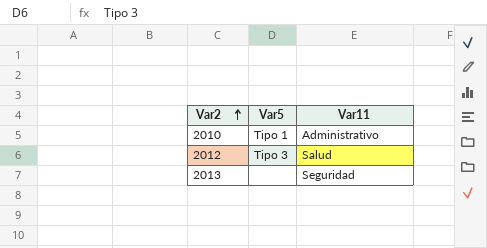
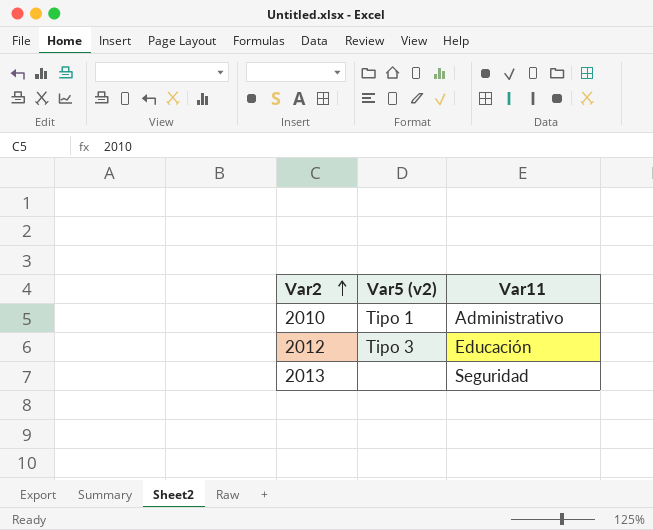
column name: Var5 -> Var5 (v2)
2012 | Var11: Salud -> Educación

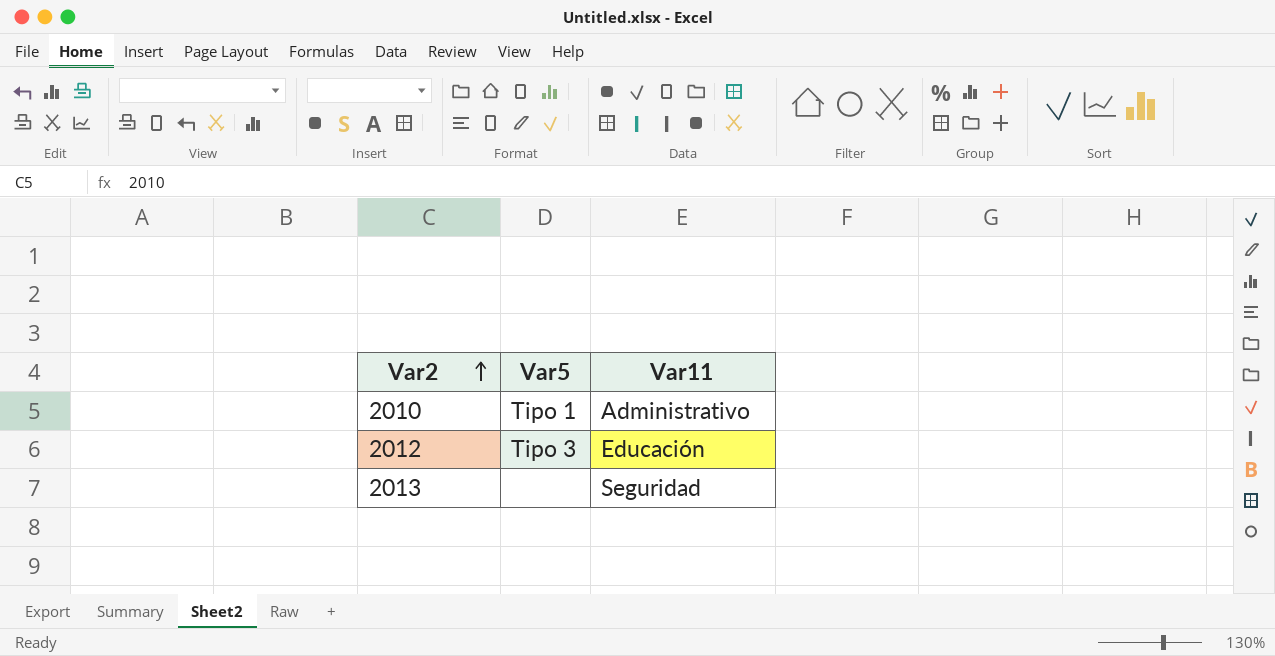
column name: Var5 (v2) -> Var5

